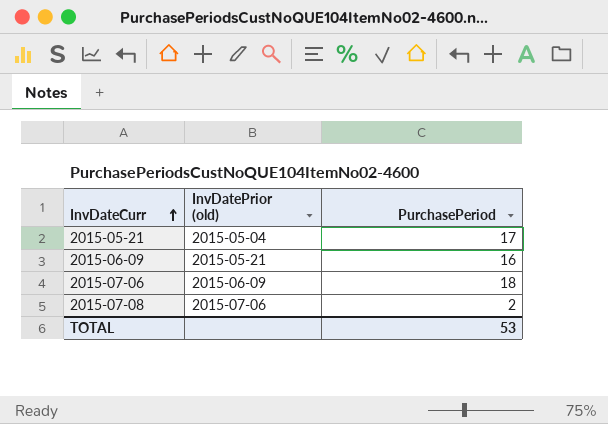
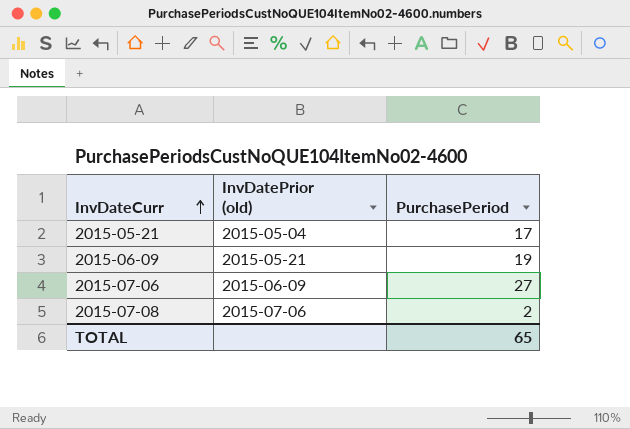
2015-06-09 | PurchasePeriod: 16 -> 19
2015-07-06 | PurchasePeriod: 18 -> 27
TOTAL | PurchasePeriod: 53 -> 65

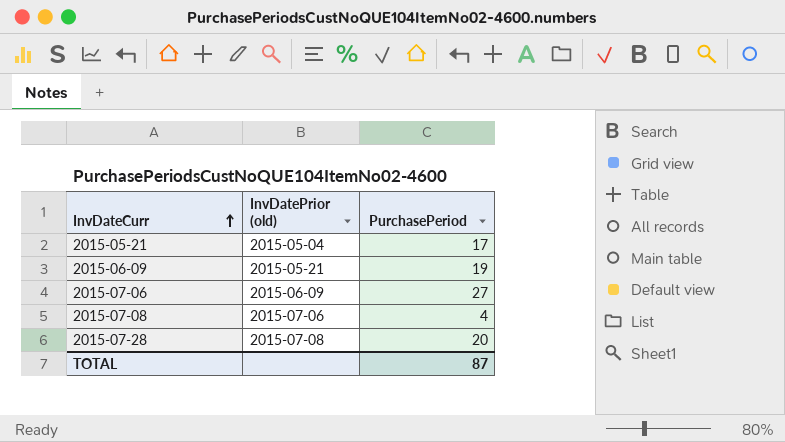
2015-07-08 | PurchasePeriod: 2 -> 4
row 2015-07-28: none -> 2015-07-08 | 20
TOTAL | PurchasePeriod: 65 -> 87

